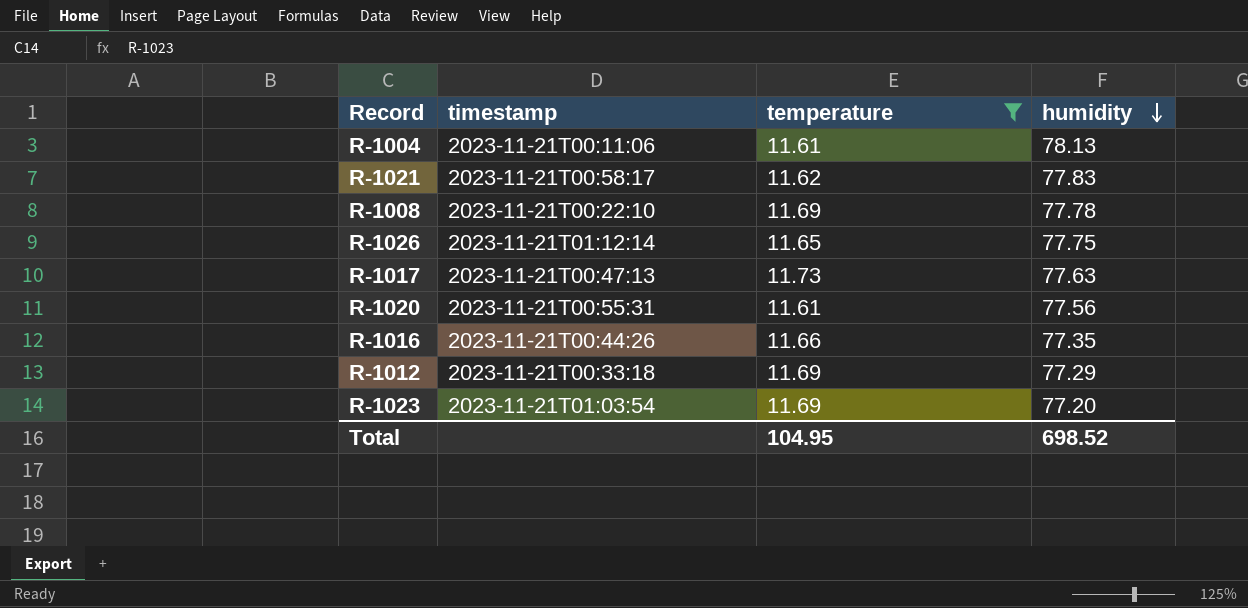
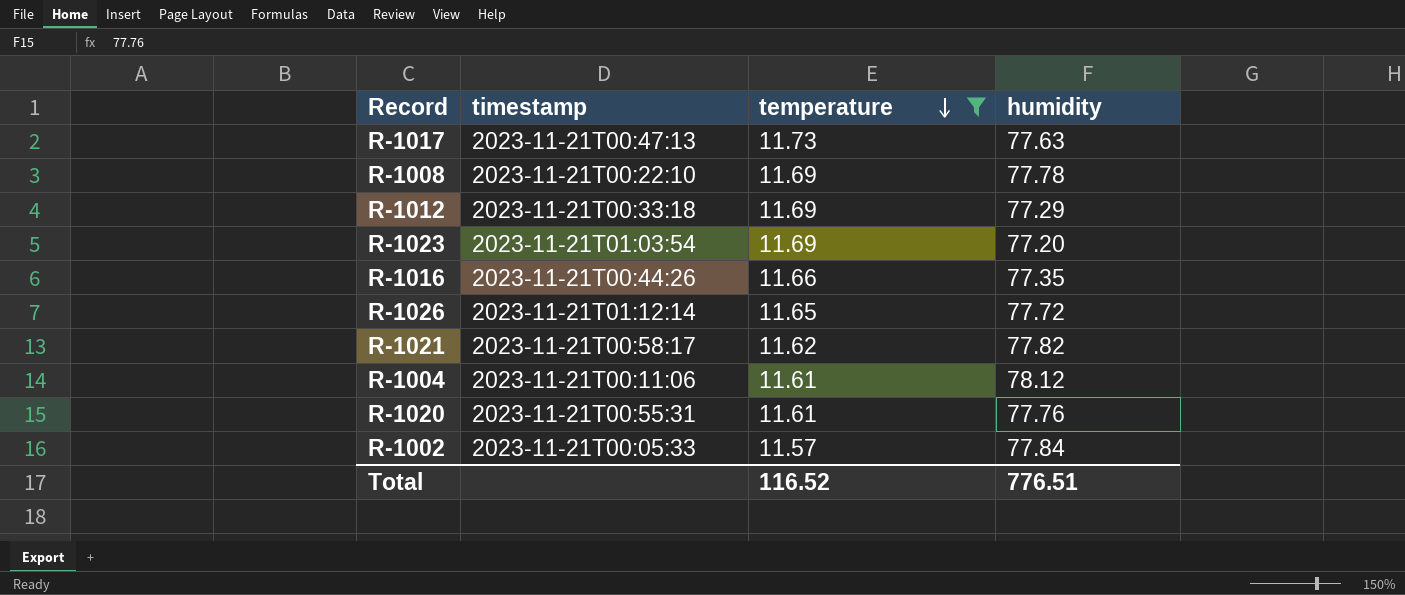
row order: humidity descending -> temperature descending
R-1026 | humidity: 77.75 -> 77.72
R-1021 | humidity: 77.83 -> 77.82
R-1004 | humidity: 78.13 -> 78.12
R-1020 | humidity: 77.56 -> 77.76
row R-1002: none -> 2023-11-21T00:05:33 | 11.57 | 77.84
Total | temperature: 104.95 -> 116.52
Total | humidity: 698.52 -> 776.51

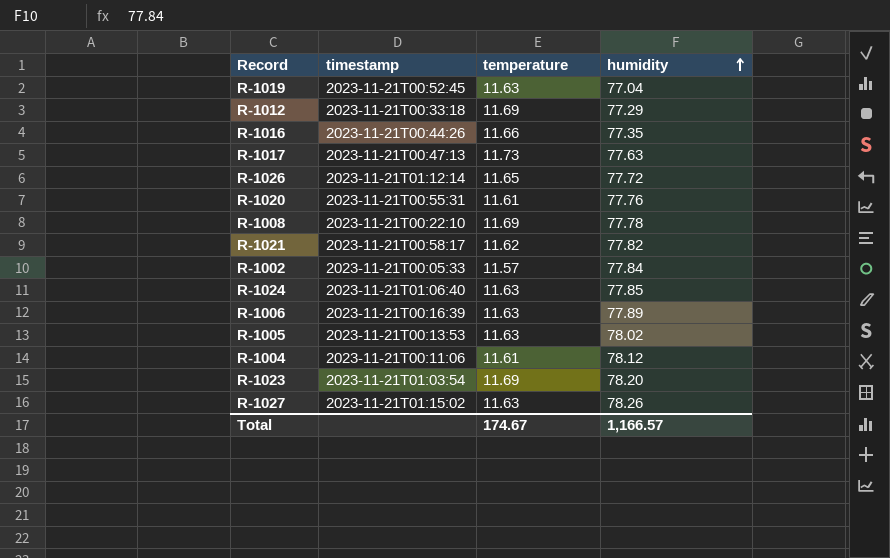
filter: temperature != 11.63 -> none
row order: temperature descending -> humidity ascending
R-1023 | humidity: 77.20 -> 78.20
Total | temperature: 116.52 -> 174.67
Total | humidity: 776.51 -> 1,166.57

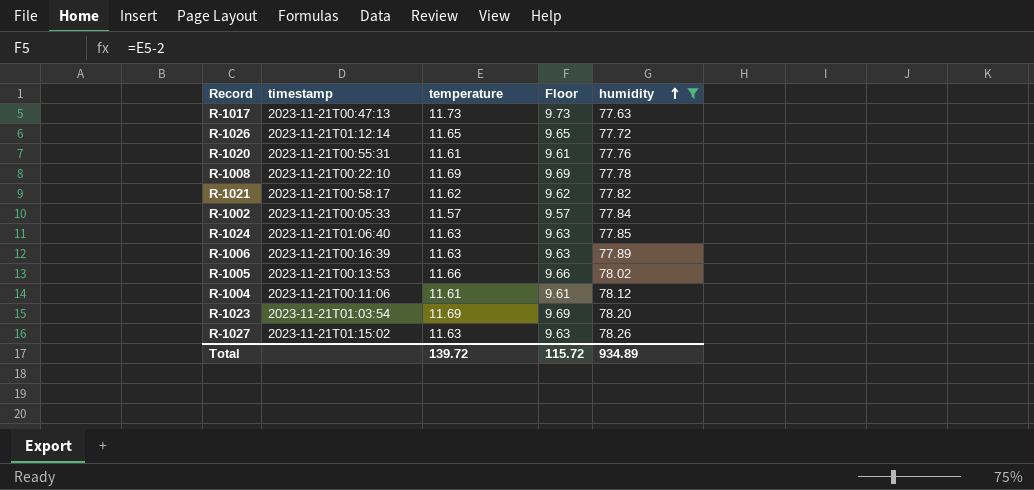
filter: none -> humidity >= 77.63
column Floor | formula: none -> [temperature] - 2
R-1005 | temperature: 11.63 -> 11.66
Total | temperature: 174.67 -> 139.72
Total | humidity: 1,166.57 -> 934.89

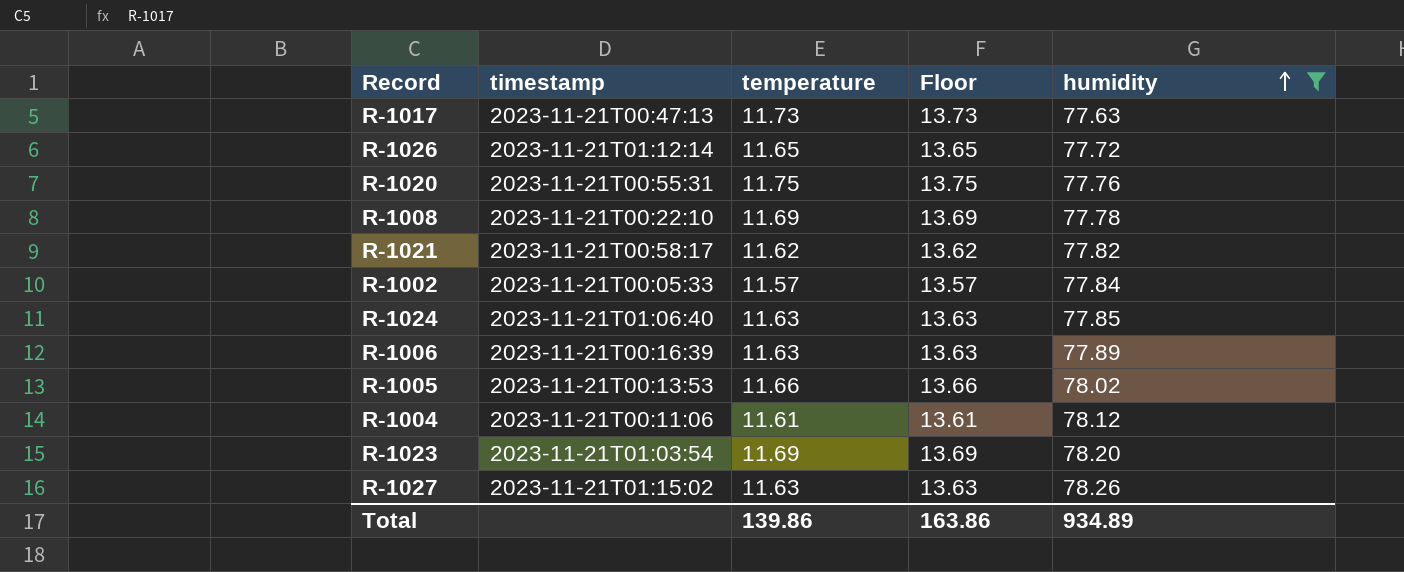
column Floor | formula: [temperature] - 2 -> [temperature] + 2
R-1020 | temperature: 11.61 -> 11.75
Total | temperature: 139.72 -> 139.86
Total | Floor: 115.72 -> 163.86

